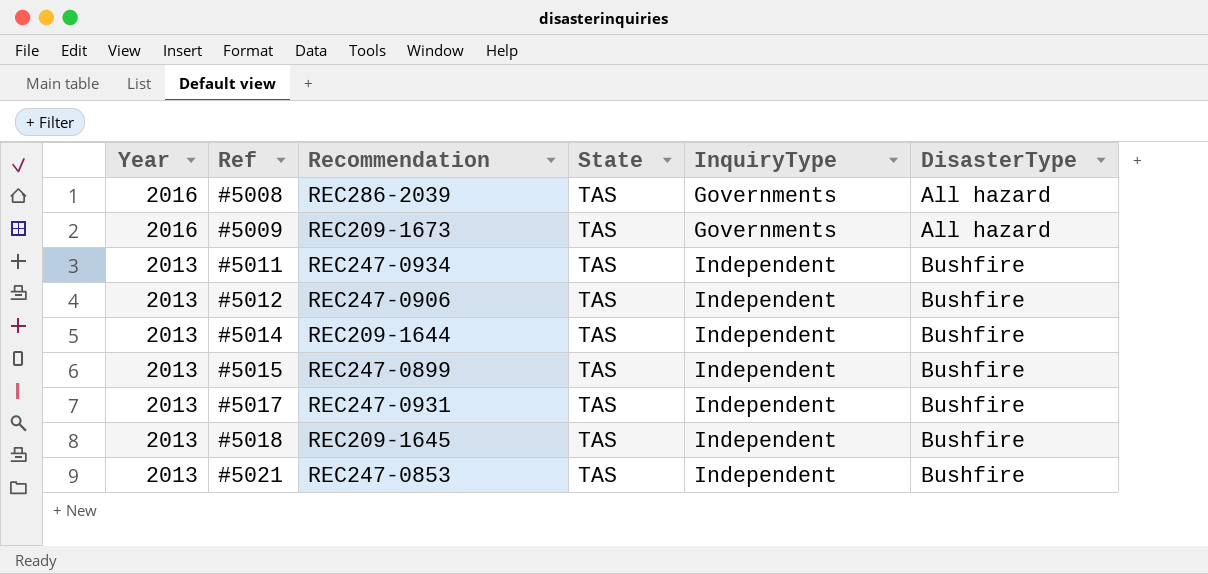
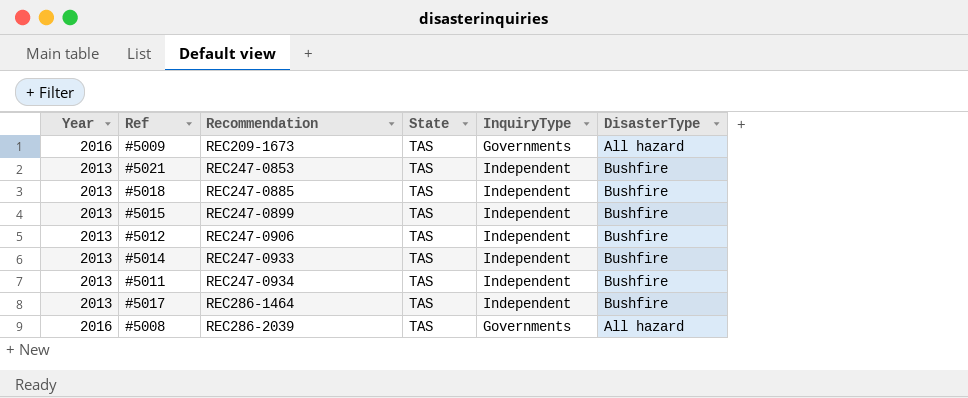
row order: Year descending -> Recommendation ascending
#5018 | Recommendation: REC209-1645 -> REC247-0885
#5014 | Recommendation: REC209-1644 -> REC247-0933
#5017 | Recommendation: REC247-0931 -> REC286-1464

